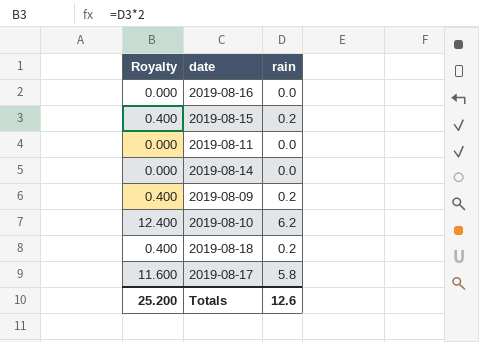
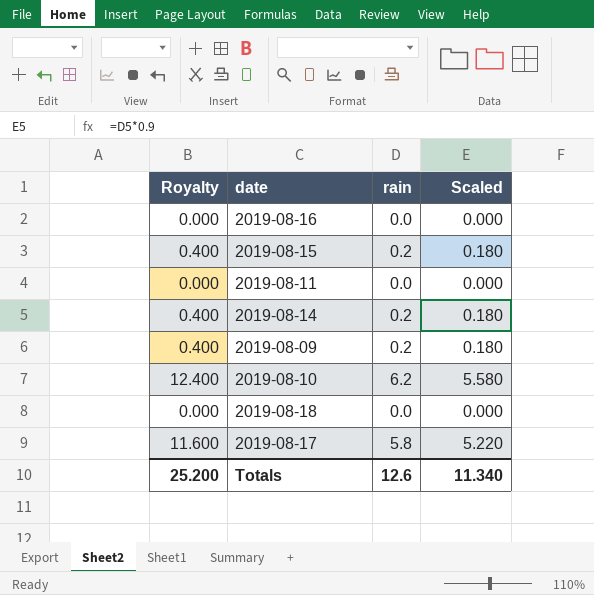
column Scaled | formula: none -> [rain] * 0.9
2019-08-14 | Royalty: 0.000 -> 0.400
2019-08-14 | rain: 0.0 -> 0.2
2019-08-18 | Royalty: 0.400 -> 0.000
2019-08-18 | rain: 0.2 -> 0.0

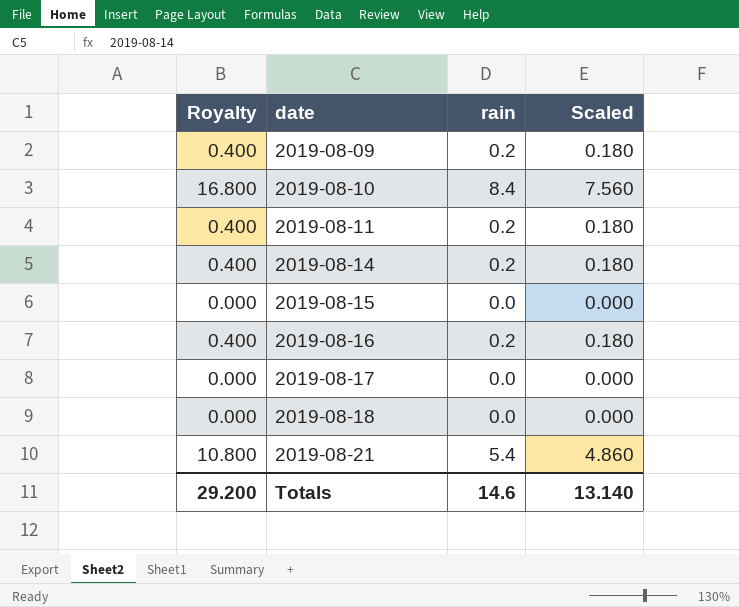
row order: none -> date ascending
2019-08-10 | Royalty: 12.400 -> 16.800
2019-08-10 | rain: 6.2 -> 8.4
2019-08-10 | Scaled: 5.580 -> 7.560
2019-08-11 | Royalty: 0.000 -> 0.400
2019-08-11 | rain: 0.0 -> 0.2
2019-08-11 | Scaled: 0.000 -> 0.180
2019-08-15 | Royalty: 0.400 -> 0.000
2019-08-15 | rain: 0.2 -> 0.0
2019-08-15 | Scaled: 0.180 -> 0.000
2019-08-16 | Royalty: 0.000 -> 0.400
2019-08-16 | rain: 0.0 -> 0.2
2019-08-16 | Scaled: 0.000 -> 0.180
2019-08-17 | Royalty: 11.600 -> 0.000
2019-08-17 | rain: 5.8 -> 0.0
2019-08-17 | Scaled: 5.220 -> 0.000
row 2019-08-21: none -> 10.800 | 5.4 | 4.860
Totals | Royalty: 25.200 -> 29.200
Totals | rain: 12.6 -> 14.6
Totals | Scaled: 11.340 -> 13.140

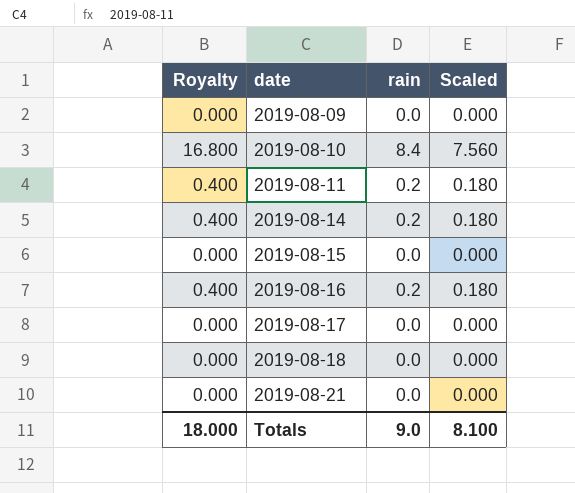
2019-08-09 | Royalty: 0.400 -> 0.000
2019-08-09 | rain: 0.2 -> 0.0
2019-08-09 | Scaled: 0.180 -> 0.000
2019-08-21 | Royalty: 10.800 -> 0.000
2019-08-21 | rain: 5.4 -> 0.0
2019-08-21 | Scaled: 4.860 -> 0.000
Totals | Royalty: 29.200 -> 18.000
Totals | rain: 14.6 -> 9.0
Totals | Scaled: 13.140 -> 8.100

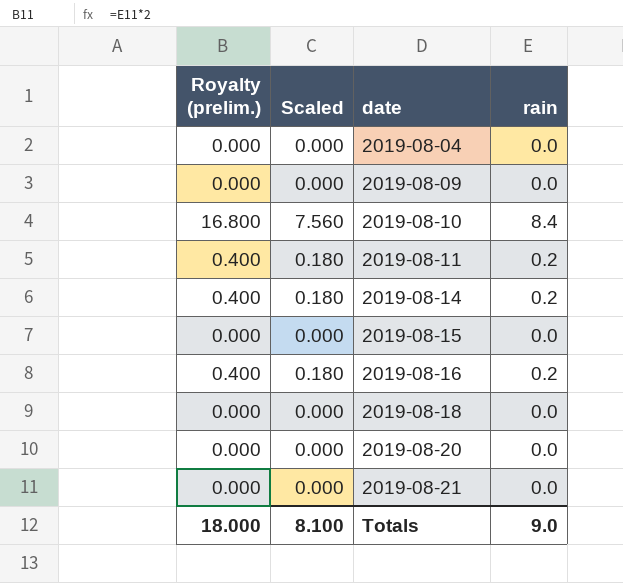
column name: Royalty -> Royalty (prelim.)
column Scaled | position: 4 -> 2
row 2019-08-17: 0.000 | 0.0 | 0.000 -> none
row 2019-08-04: none -> 0.000 | 0.000 | 0.0
row 2019-08-20: none -> 0.000 | 0.000 | 0.0

